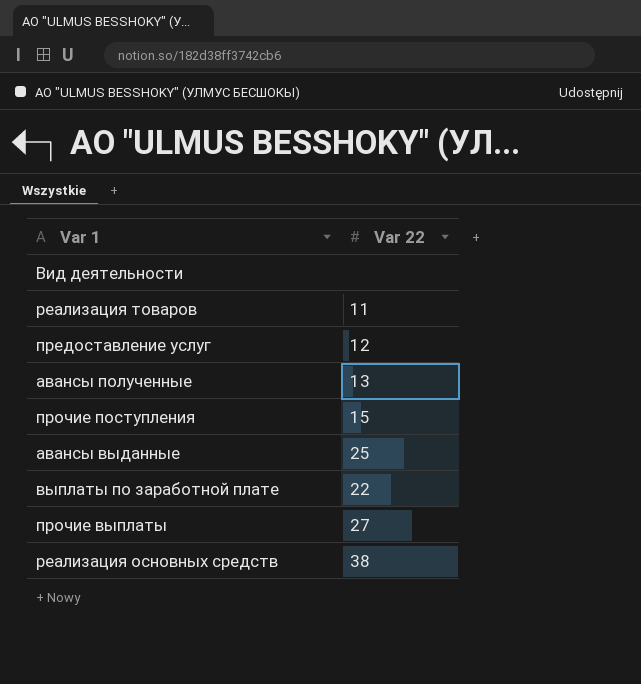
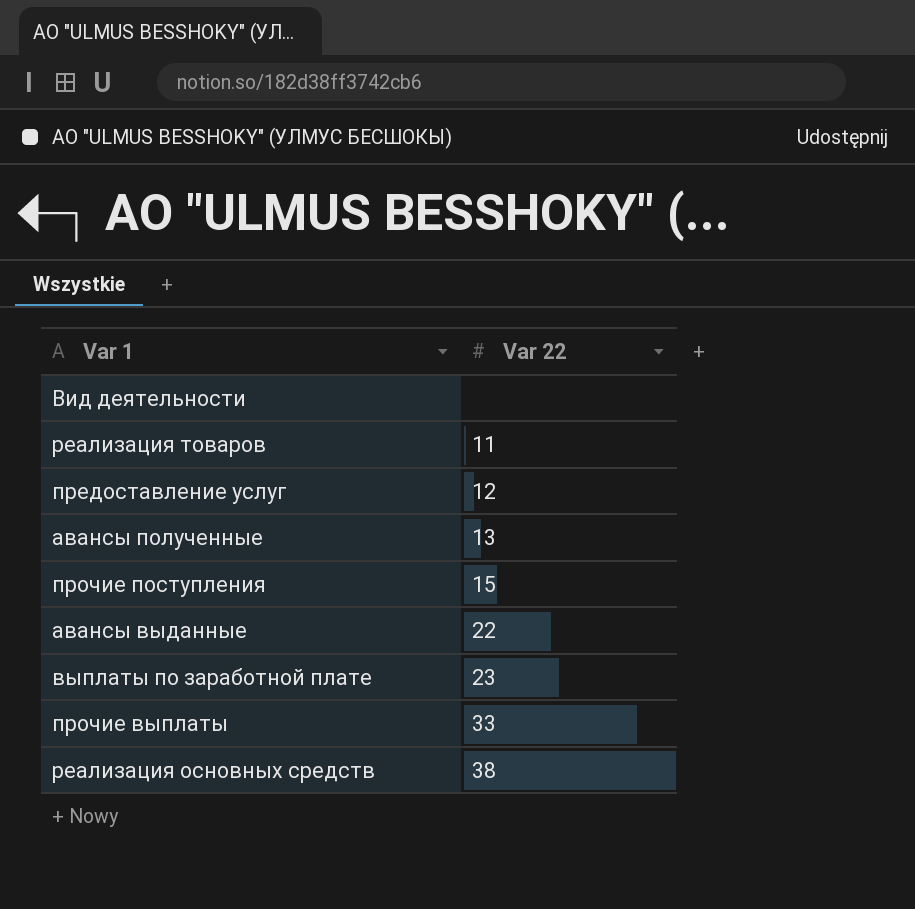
авансы выданные | Var 22: 25 -> 22
выплаты по заработной плате | Var 22: 22 -> 23
прочие выплаты | Var 22: 27 -> 33

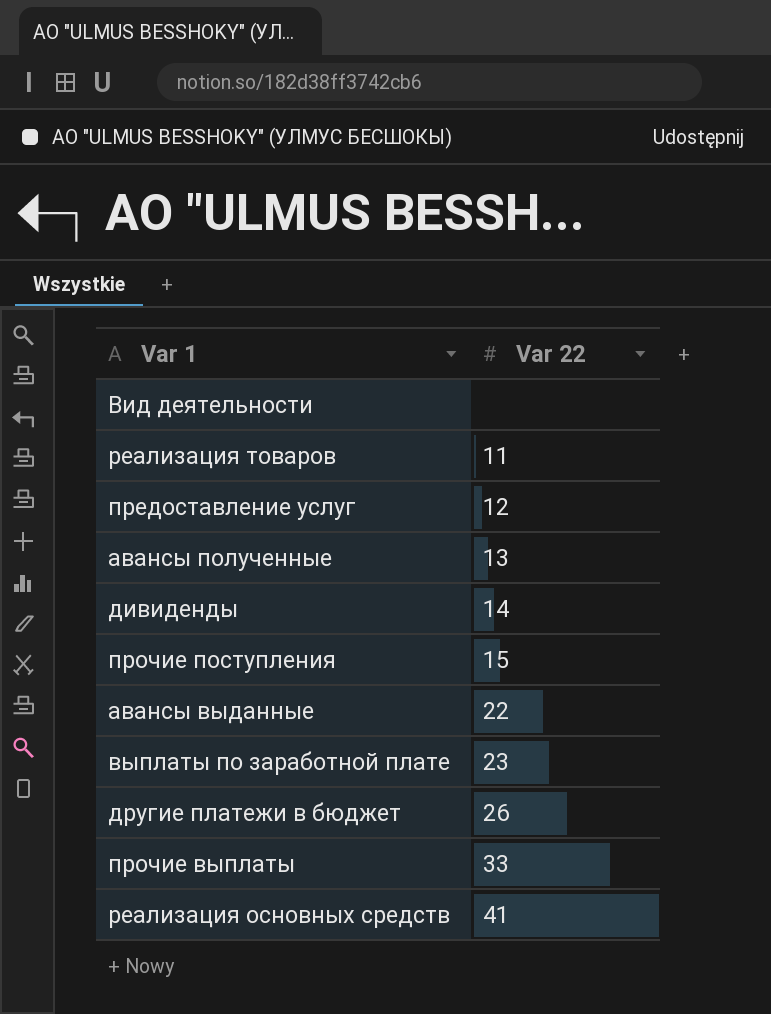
row дивиденды: none -> 14
row другие платежи в бюджет: none -> 26
реализация основных средств | Var 22: 38 -> 41

